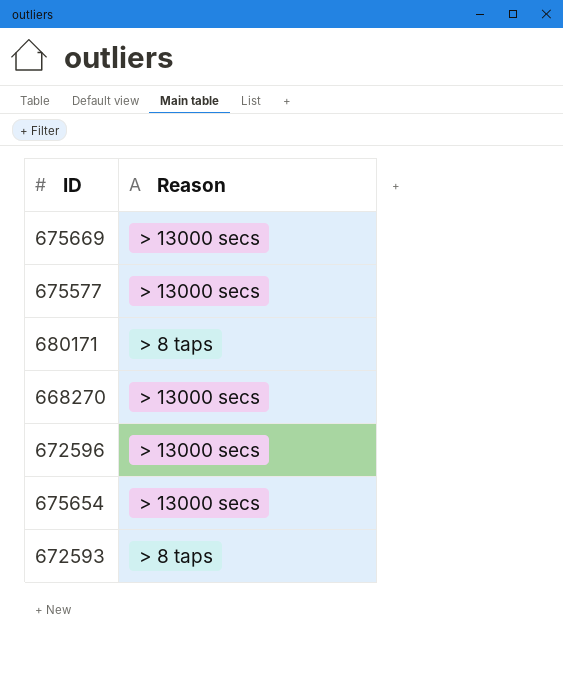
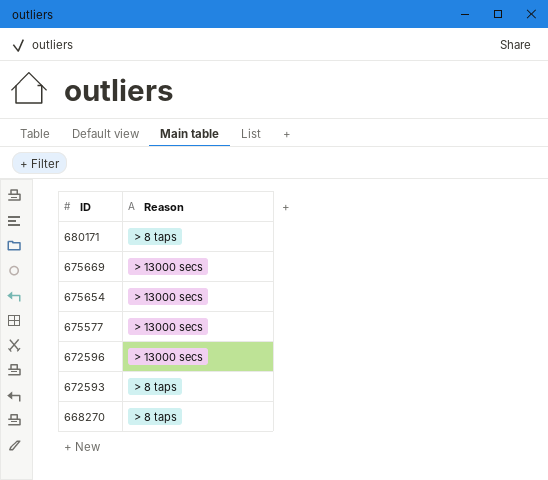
row order: none -> ID descending
668270 | Reason: > 13000 secs -> > 8 taps

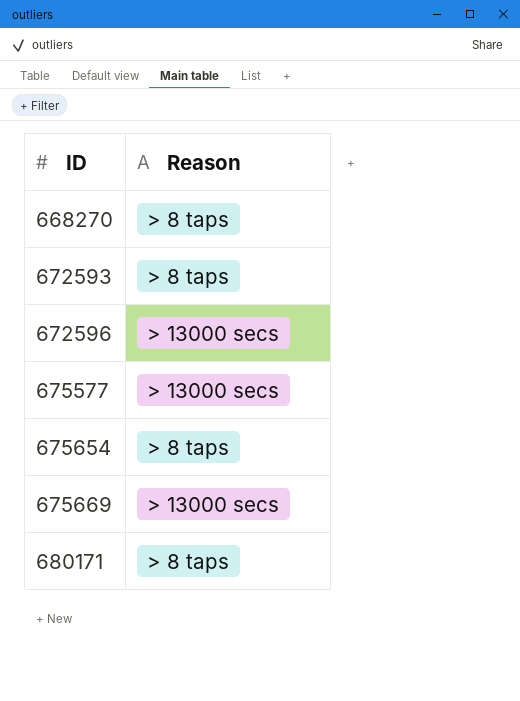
row order: ID descending -> ID ascending
675654 | Reason: > 13000 secs -> > 8 taps

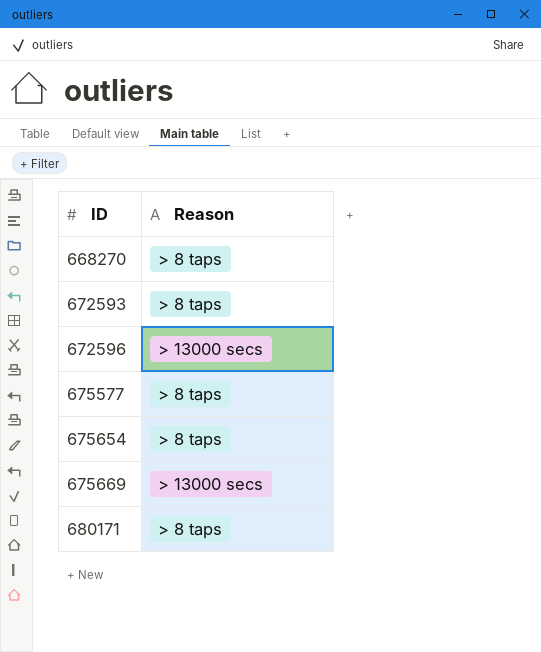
675577 | Reason: > 13000 secs -> > 8 taps

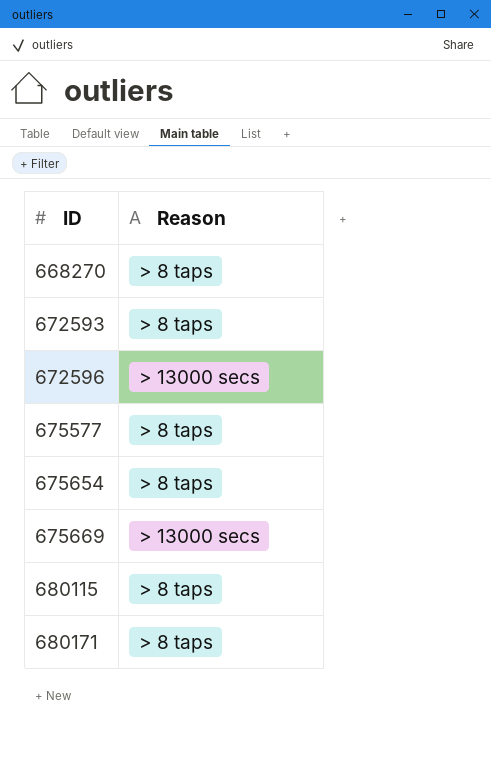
row 680115: none -> > 8 taps

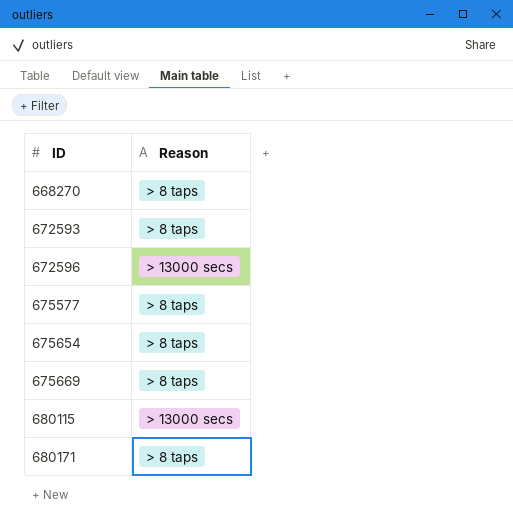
675669 | Reason: > 13000 secs -> > 8 taps
680115 | Reason: > 8 taps -> > 13000 secs

